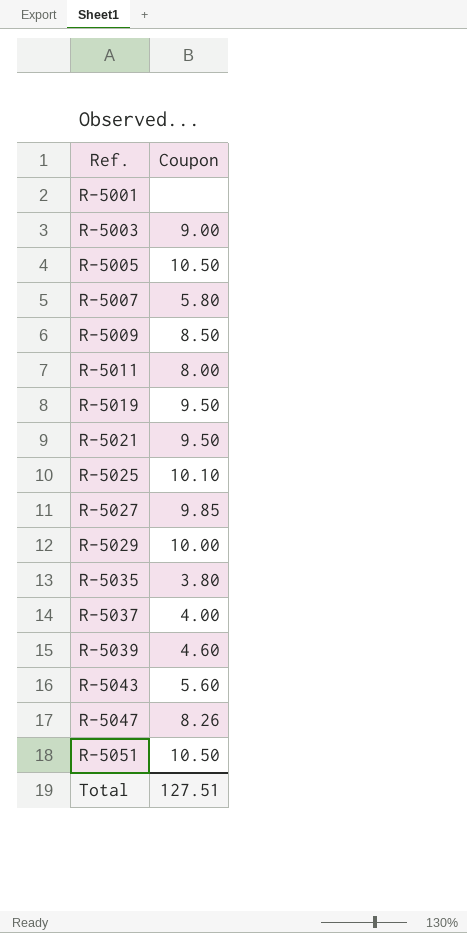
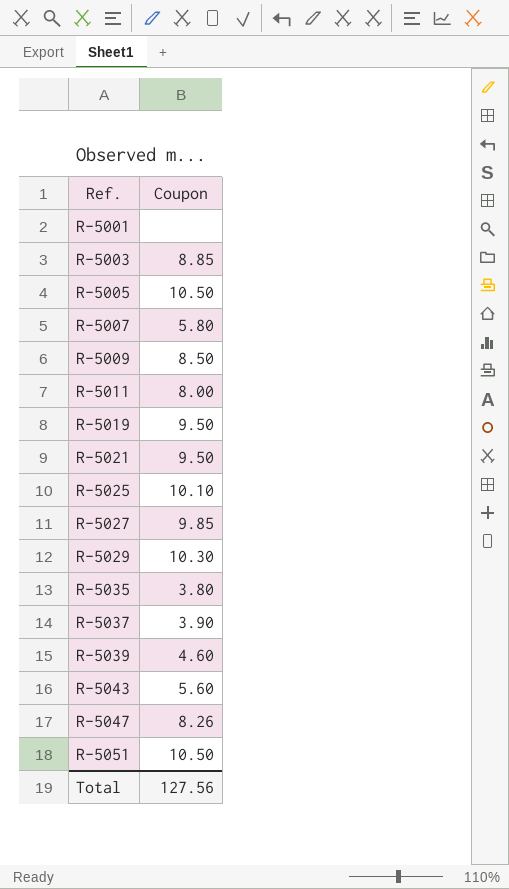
R-5003 | Coupon: 9.00 -> 8.85
R-5029 | Coupon: 10.00 -> 10.30
R-5037 | Coupon: 4.00 -> 3.90
Total | Coupon: 127.51 -> 127.56

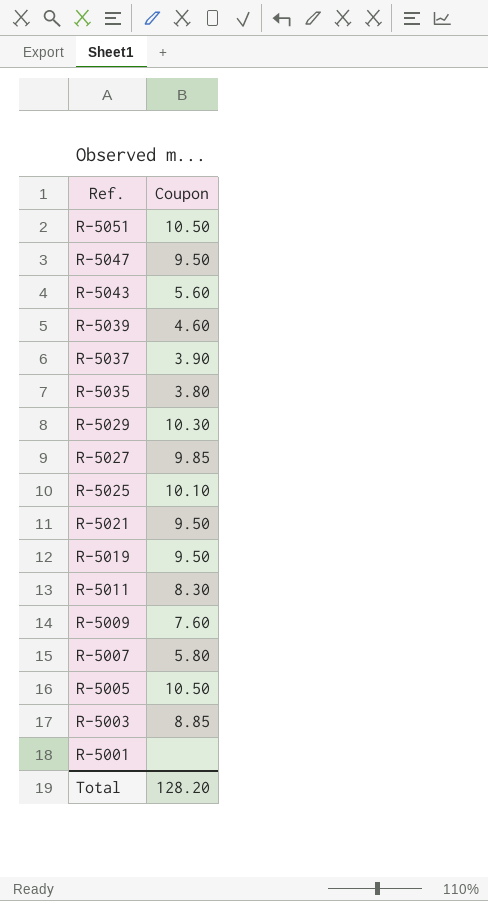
row order: Ref. ascending -> Ref. descending
R-5047 | Coupon: 8.26 -> 9.50
R-5011 | Coupon: 8.00 -> 8.30
R-5009 | Coupon: 8.50 -> 7.60
Total | Coupon: 127.56 -> 128.20

